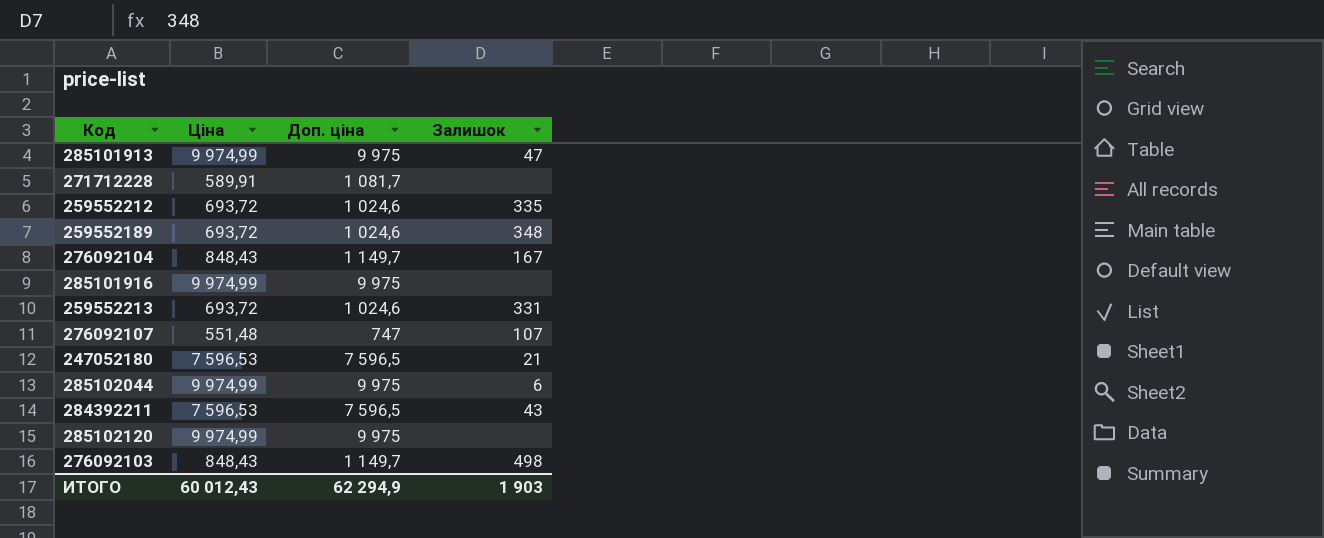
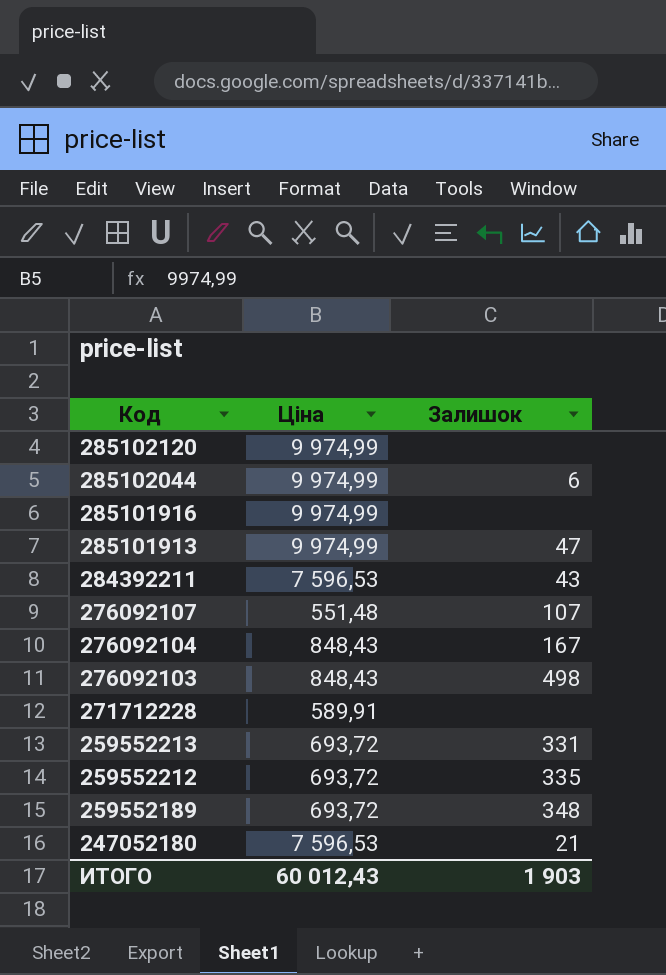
row order: none -> Код descending
column Доп. ціна | position: 3 -> none

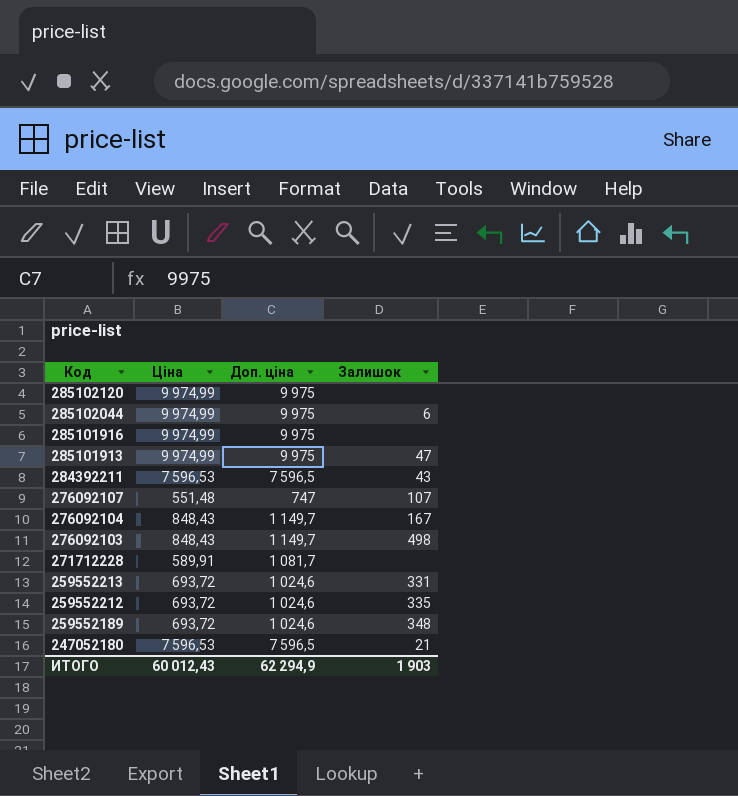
column Доп. ціна | position: none -> 3

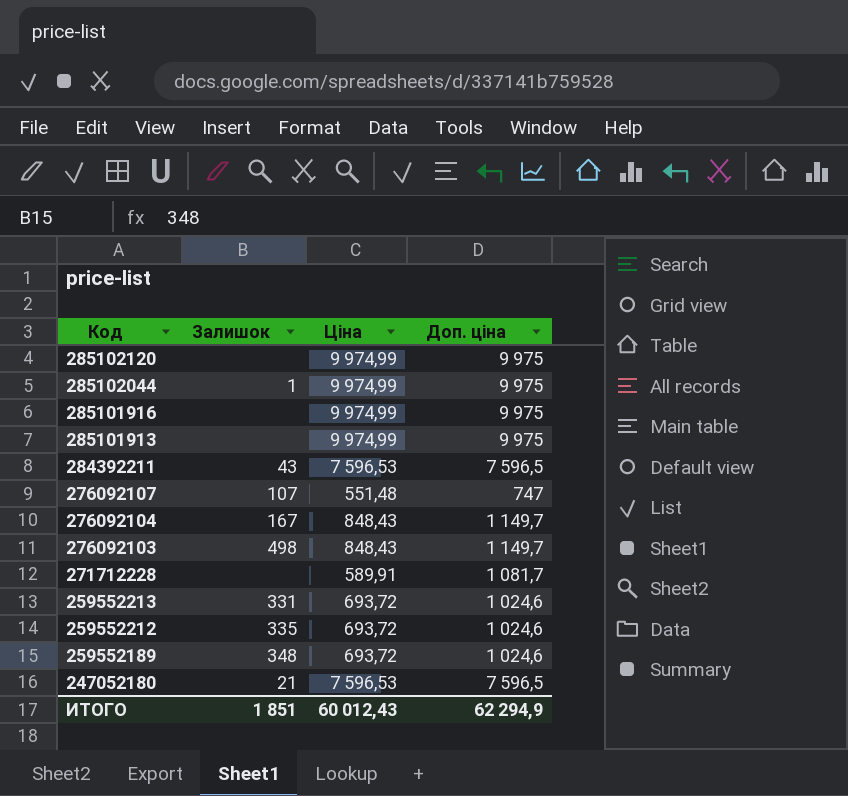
column Залишок | position: 4 -> 2
285102044 | Залишок: 6 -> 1
285101913 | Залишок: 47 -> none
ИТОГО | Залишок: 1 903 -> 1 851

